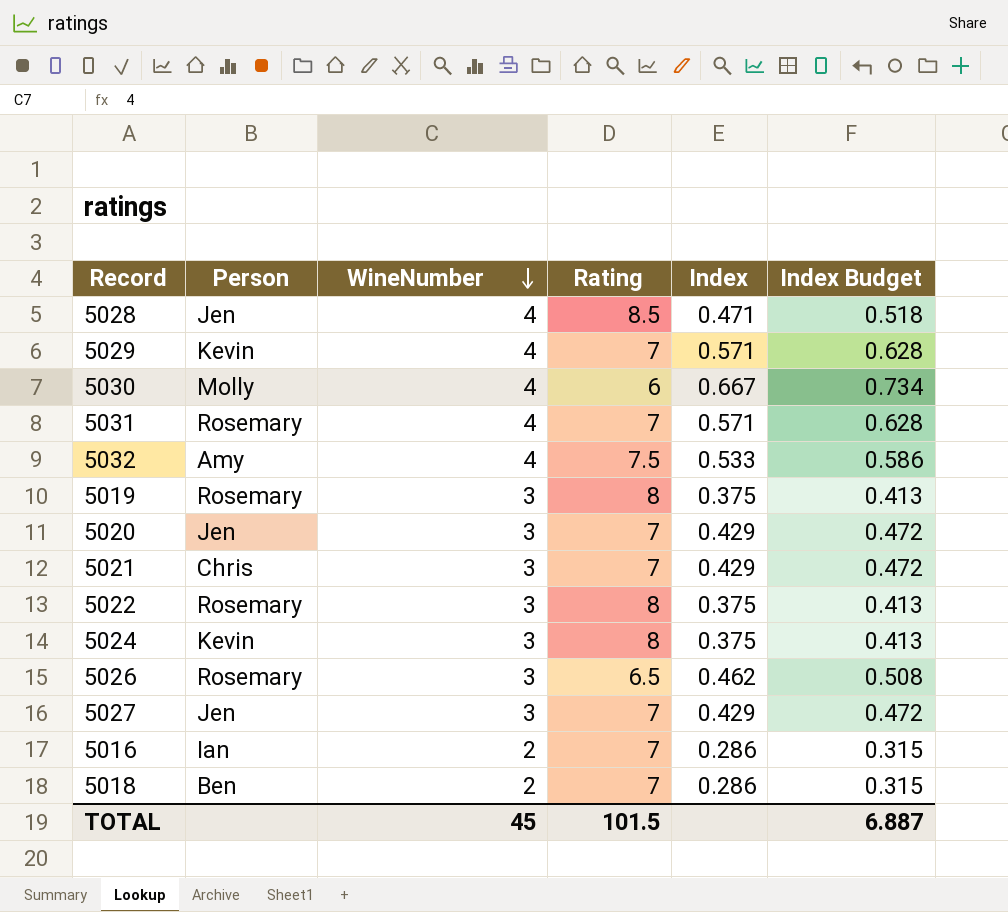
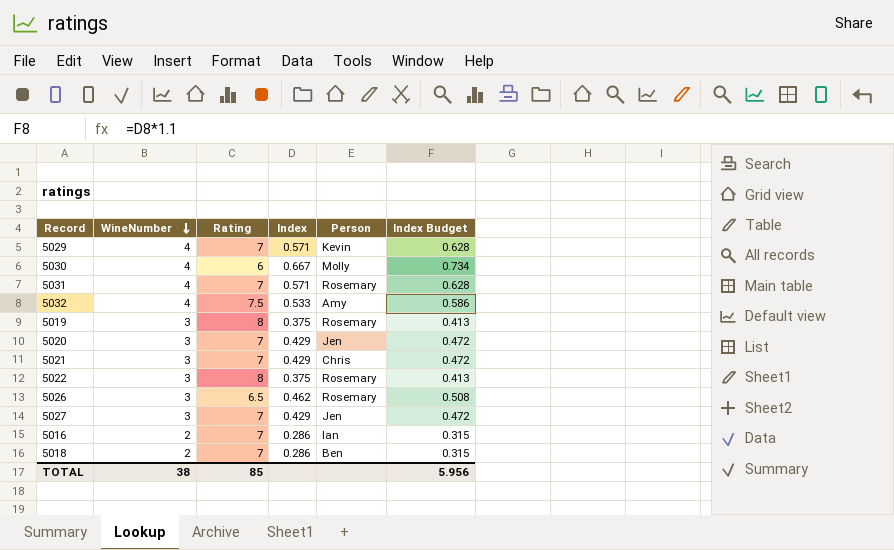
column Person | position: 2 -> 5
row 5028: Jen | 4 | 8.5 | 0.471 | 0.518 -> none
row 5024: Kevin | 3 | 8 | 0.375 | 0.413 -> none
TOTAL | WineNumber: 45 -> 38
TOTAL | Rating: 101.5 -> 85
TOTAL | Index Budget: 6.887 -> 5.956

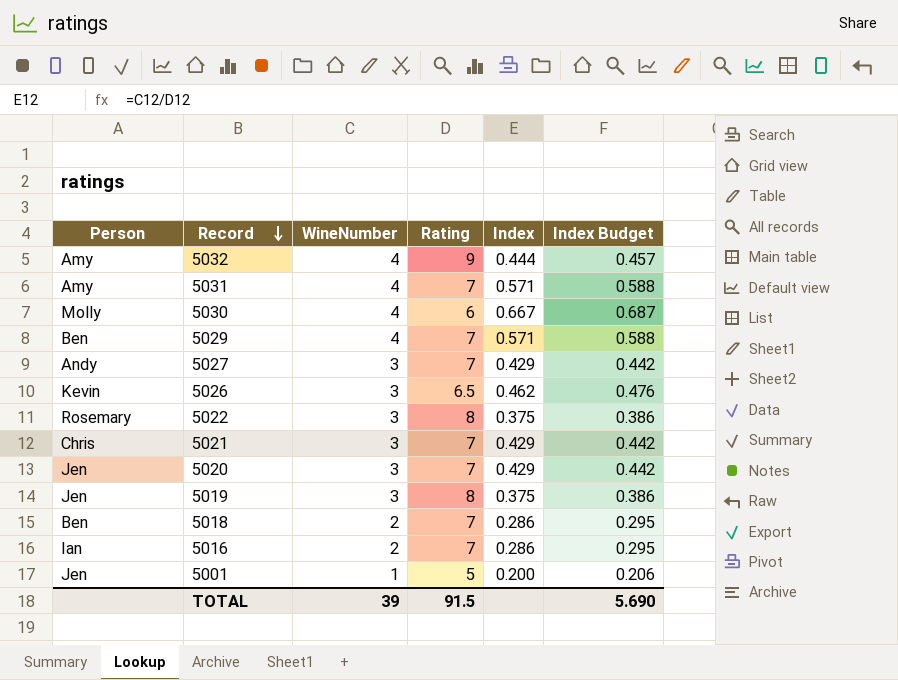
row order: WineNumber descending -> Record descending
column Person | position: 5 -> 1
column Index Budget | formula: [Index] * 1.1 -> [Index] * 1.03
5032 | Rating: 7.5 -> 9
5032 | Index: 0.533 -> 0.444
5031 | Person: Rosemary -> Amy
5029 | Person: Kevin -> Ben
5027 | Person: Jen -> Andy
5026 | Person: Rosemary -> Kevin
5019 | Person: Rosemary -> Jen
row 5001: none -> Jen | 1 | 5 | 0.200 | 0.206
TOTAL | WineNumber: 38 -> 39
TOTAL | Rating: 85 -> 91.5
TOTAL | Index Budget: 5.956 -> 5.690

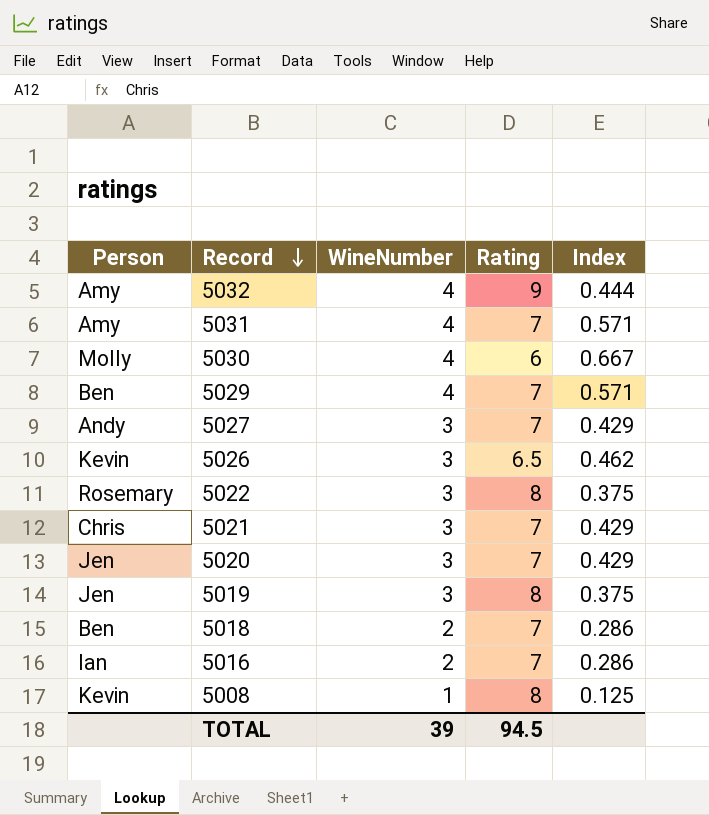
column Index Budget | formula: [Index] * 1.03 -> none
row 5001: Jen | 1 | 5 | 0.200 | 0.206 -> none
row 5008: none -> Kevin | 1 | 8 | 0.125
TOTAL | Rating: 91.5 -> 94.5

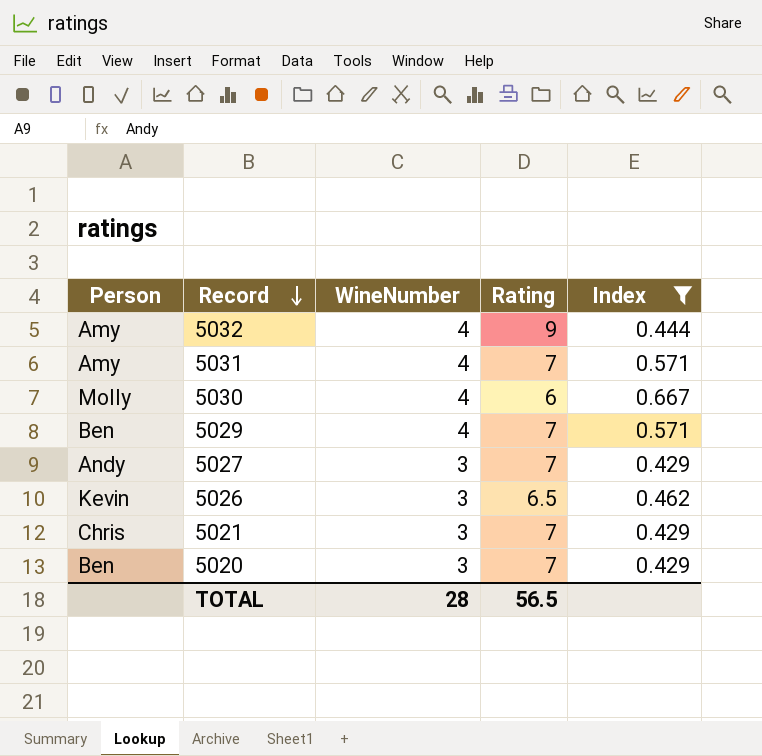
filter: none -> Index >= 0.429
5020 | Person: Jen -> Ben
TOTAL | WineNumber: 39 -> 28
TOTAL | Rating: 94.5 -> 56.5

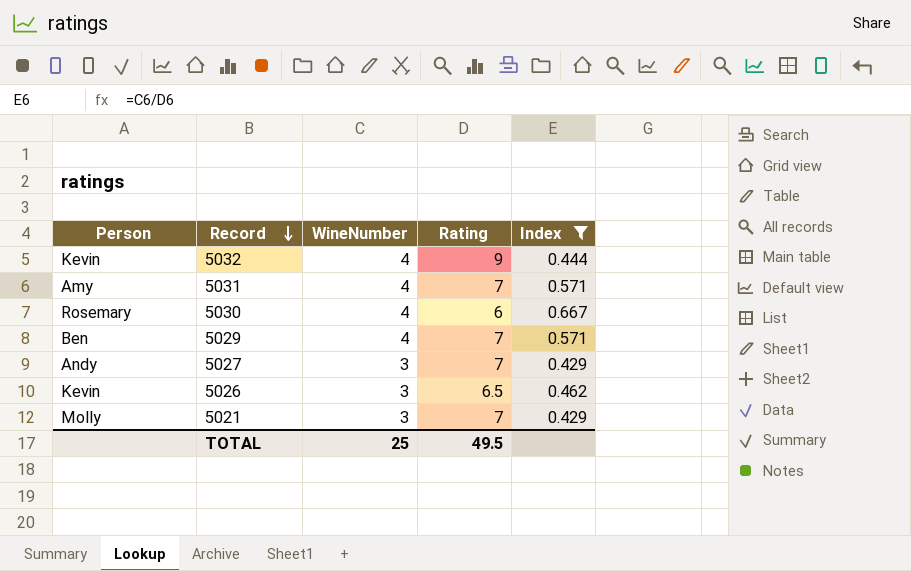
row 5020: Ben | 3 | 7 | 0.429 -> none
5032 | Person: Amy -> Kevin
5030 | Person: Molly -> Rosemary
5021 | Person: Chris -> Molly
TOTAL | WineNumber: 28 -> 25
TOTAL | Rating: 56.5 -> 49.5

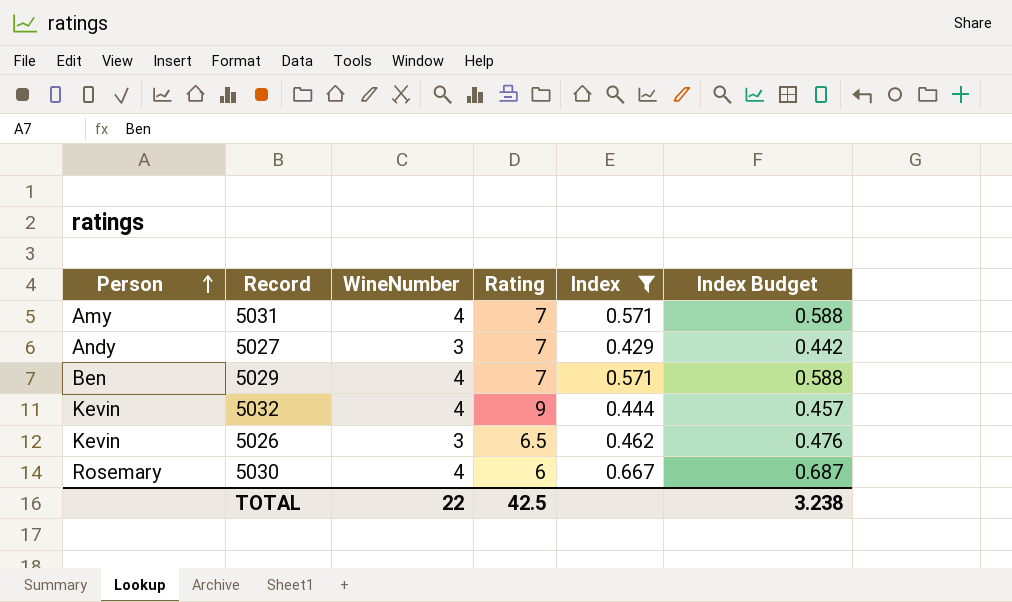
row order: Record descending -> Person ascending
column Index Budget | formula: none -> [Index] * 1.03
row 5021: Molly | 3 | 7 | 0.429 -> none
TOTAL | WineNumber: 25 -> 22
TOTAL | Rating: 49.5 -> 42.5

